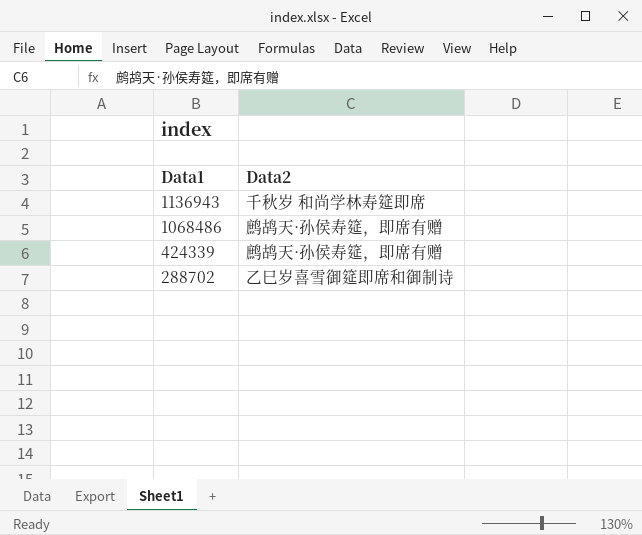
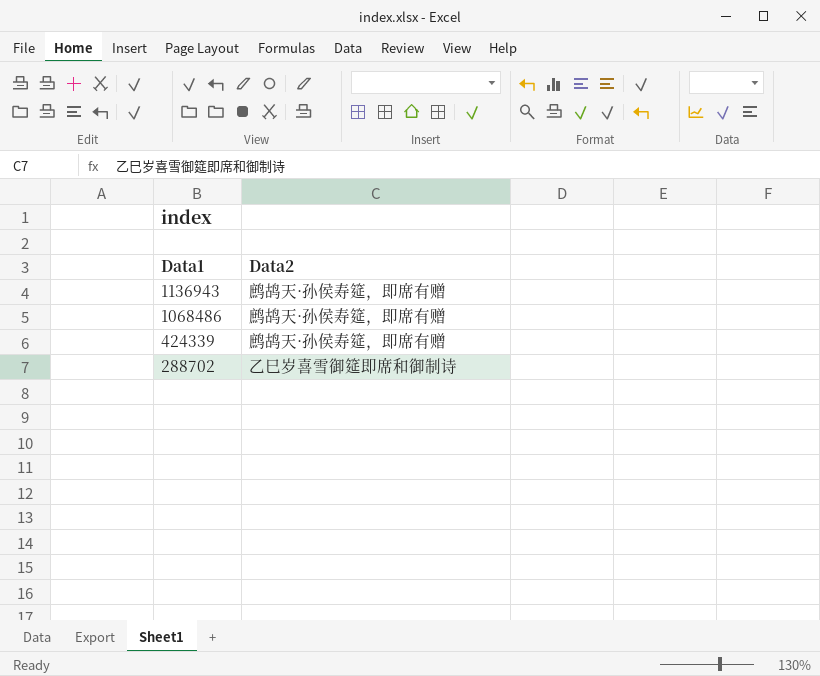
1136943 | Data2: 千秋岁 和尚学林寿筵即席 -> 鹧鸪天·孙侯寿筵，即席有赠

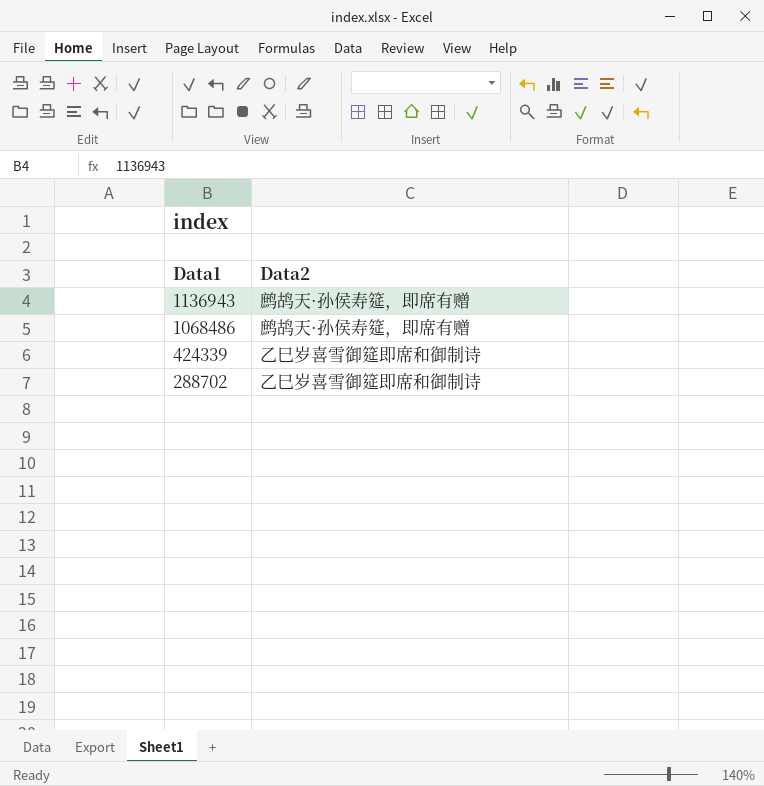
424339 | Data2: 鹧鸪天·孙侯寿筵，即席有赠 -> 乙巳岁喜雪御筵即席和御制诗

